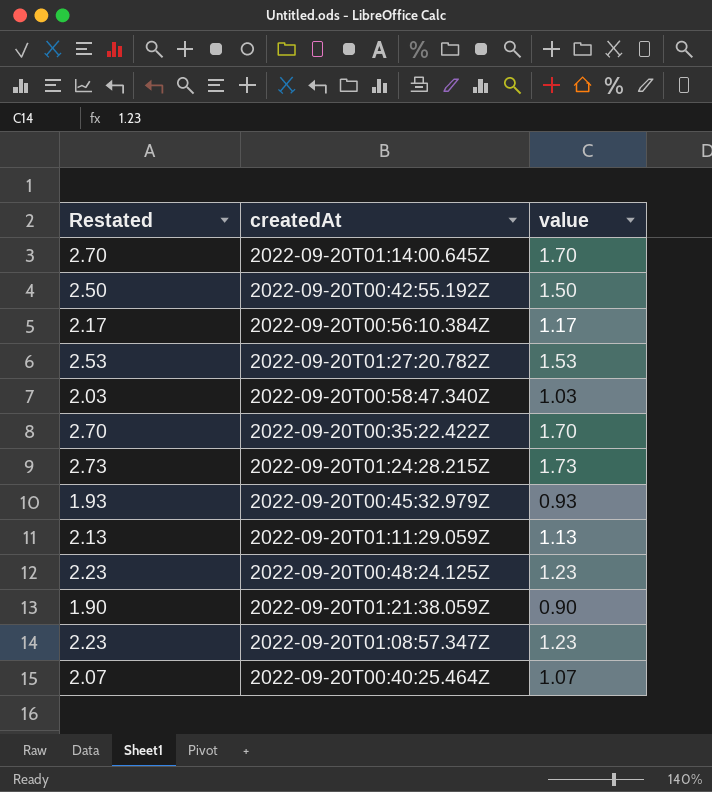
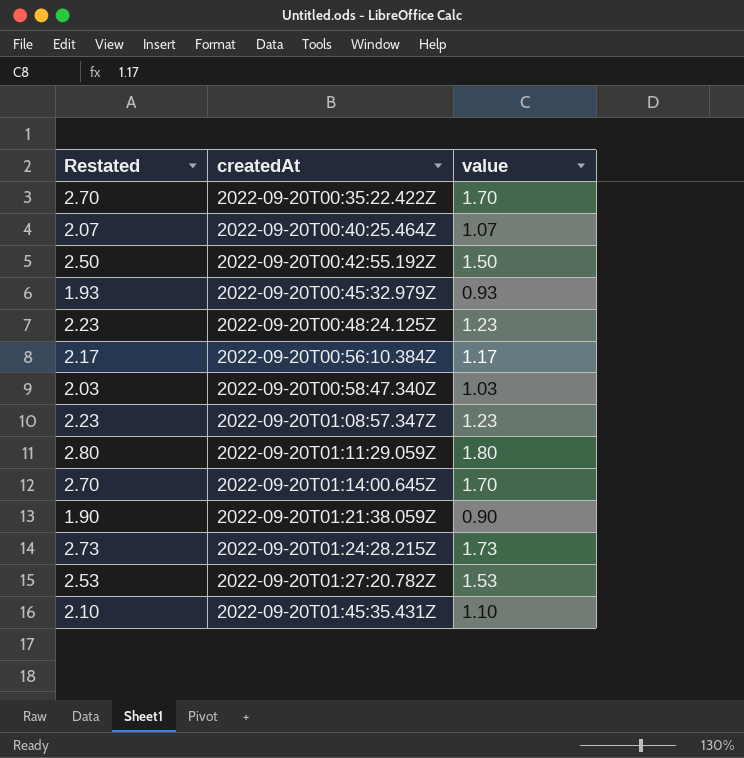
row order: none -> createdAt ascending
2022-09-20T01:11:29.059Z | Restated: 2.13 -> 2.80
2022-09-20T01:11:29.059Z | value: 1.13 -> 1.80
row 2022-09-20T01:45:35.431Z: none -> 2.10 | 1.10

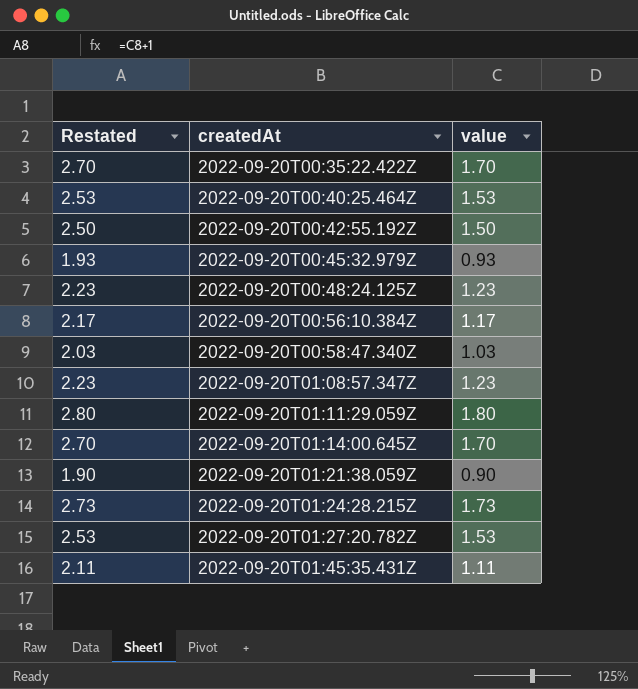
2022-09-20T00:40:25.464Z | Restated: 2.07 -> 2.53
2022-09-20T00:40:25.464Z | value: 1.07 -> 1.53
2022-09-20T01:45:35.431Z | Restated: 2.10 -> 2.11
2022-09-20T01:45:35.431Z | value: 1.10 -> 1.11

